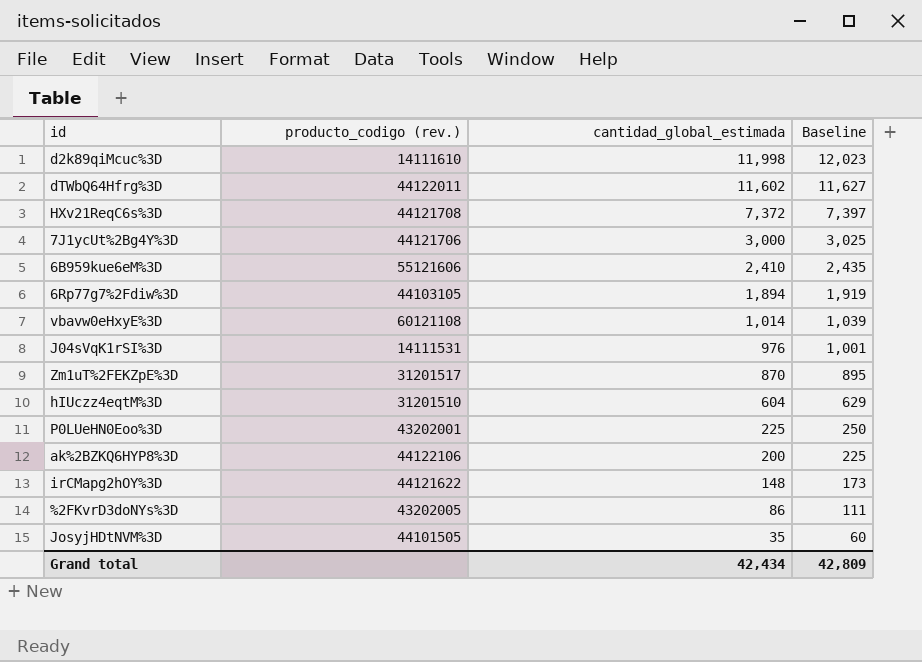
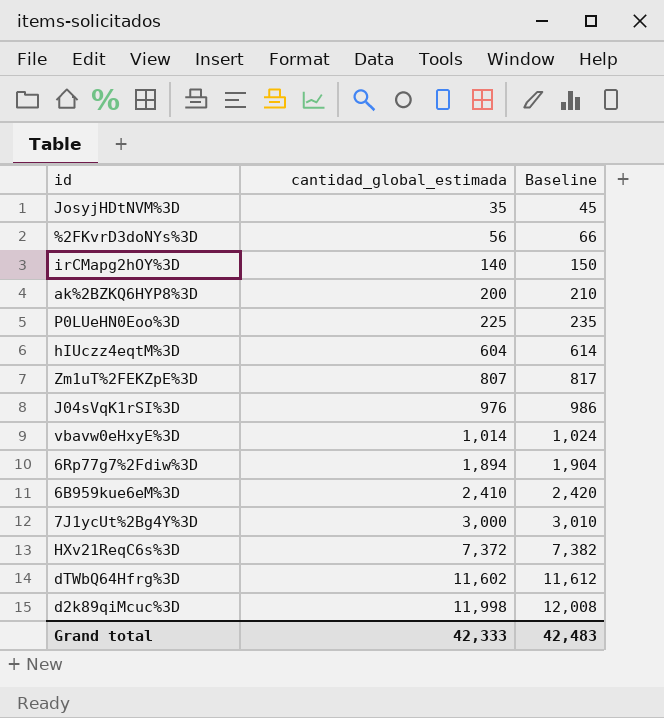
row order: cantidad_global_estimada descending -> cantidad_global_estimada ascending
column producto_codigo (rev.) | position: 2 -> none
column Baseline | formula: [cantidad_global_estimada] + 25 -> [cantidad_global_estimada] + 10
%2FKvrD3doNYs%3D | cantidad_global_estimada: 86 -> 56
irCMapg2hOY%3D | cantidad_global_estimada: 148 -> 140
Zm1uT%2FEKZpE%3D | cantidad_global_estimada: 870 -> 807
Grand total | cantidad_global_estimada: 42,434 -> 42,333
Grand total | Baseline: 42,809 -> 42,483

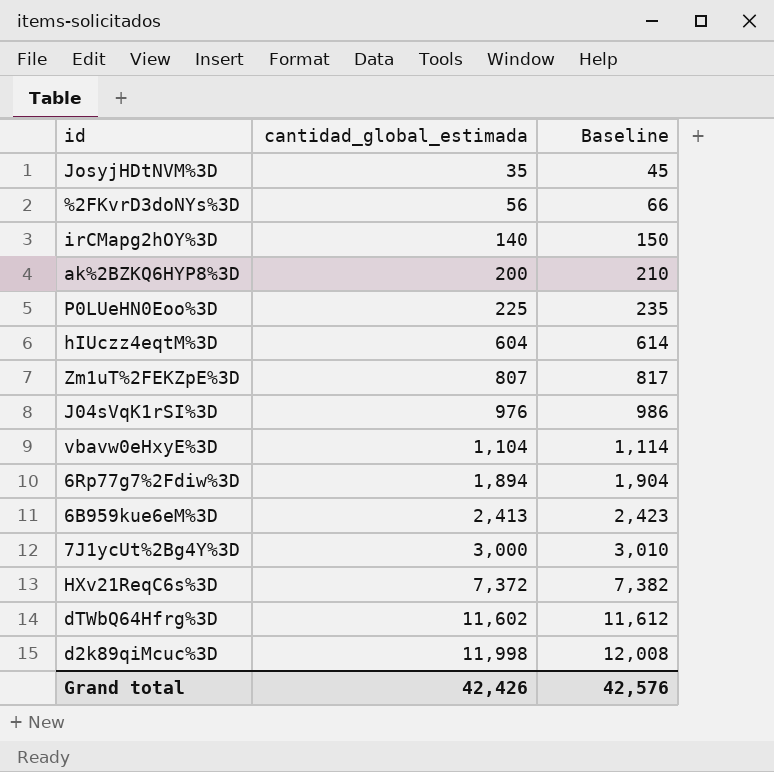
vbavw0eHxyE%3D | cantidad_global_estimada: 1,014 -> 1,104
vbavw0eHxyE%3D | Baseline: 1,024 -> 1,114
6B959kue6eM%3D | cantidad_global_estimada: 2,410 -> 2,413
6B959kue6eM%3D | Baseline: 2,420 -> 2,423
Grand total | cantidad_global_estimada: 42,333 -> 42,426
Grand total | Baseline: 42,483 -> 42,576

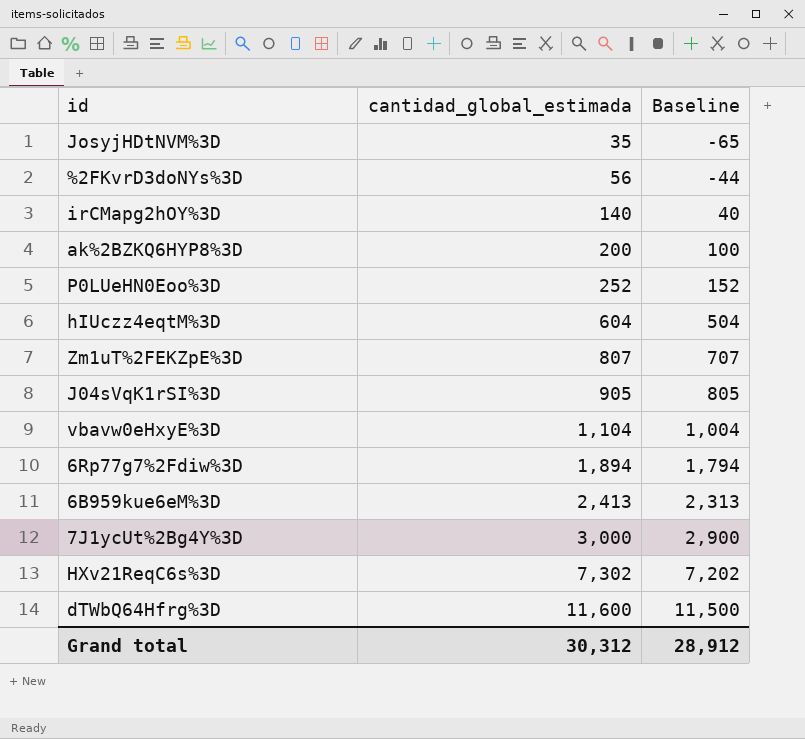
column Baseline | formula: [cantidad_global_estimada] + 10 -> [cantidad_global_estimada] - 100
row d2k89qiMcuc%3D: 11,998 | 12,008 -> none
P0LUeHN0Eoo%3D | cantidad_global_estimada: 225 -> 252
J04sVqK1rSI%3D | cantidad_global_estimada: 976 -> 905
HXv21ReqC6s%3D | cantidad_global_estimada: 7,372 -> 7,302
dTWbQ64Hfrg%3D | cantidad_global_estimada: 11,602 -> 11,600
Grand total | cantidad_global_estimada: 42,426 -> 30,312
Grand total | Baseline: 42,576 -> 28,912

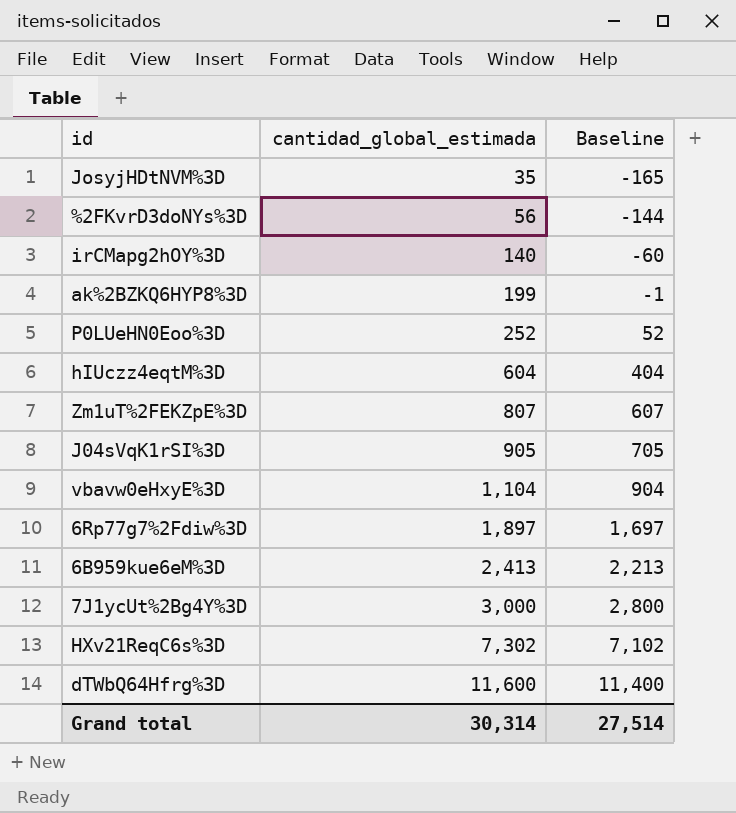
column Baseline | formula: [cantidad_global_estimada] - 100 -> [cantidad_global_estimada] - 200
ak%2BZKQ6HYP8%3D | cantidad_global_estimada: 200 -> 199
6Rp77g7%2Fdiw%3D | cantidad_global_estimada: 1,894 -> 1,897
Grand total | cantidad_global_estimada: 30,312 -> 30,314
Grand total | Baseline: 28,912 -> 27,514

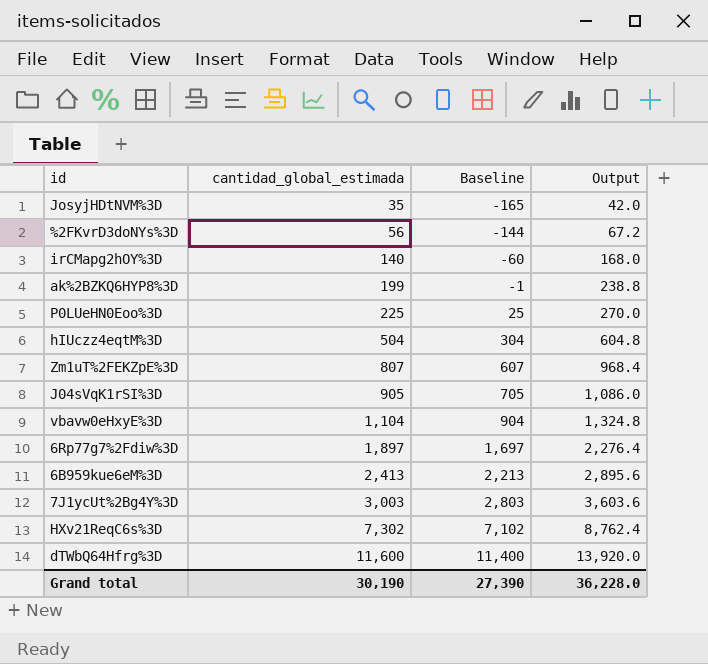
column Output | formula: none -> [cantidad_global_estimada] * 1.2
P0LUeHN0Eoo%3D | cantidad_global_estimada: 252 -> 225
P0LUeHN0Eoo%3D | Baseline: 52 -> 25
hIUczz4eqtM%3D | cantidad_global_estimada: 604 -> 504
hIUczz4eqtM%3D | Baseline: 404 -> 304
7J1ycUt%2Bg4Y%3D | cantidad_global_estimada: 3,000 -> 3,003
7J1ycUt%2Bg4Y%3D | Baseline: 2,800 -> 2,803
Grand total | cantidad_global_estimada: 30,314 -> 30,190
Grand total | Baseline: 27,514 -> 27,390

